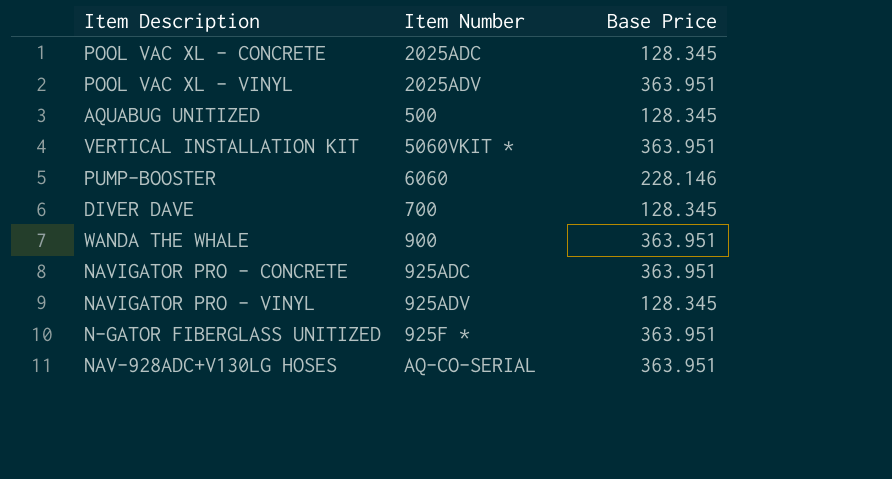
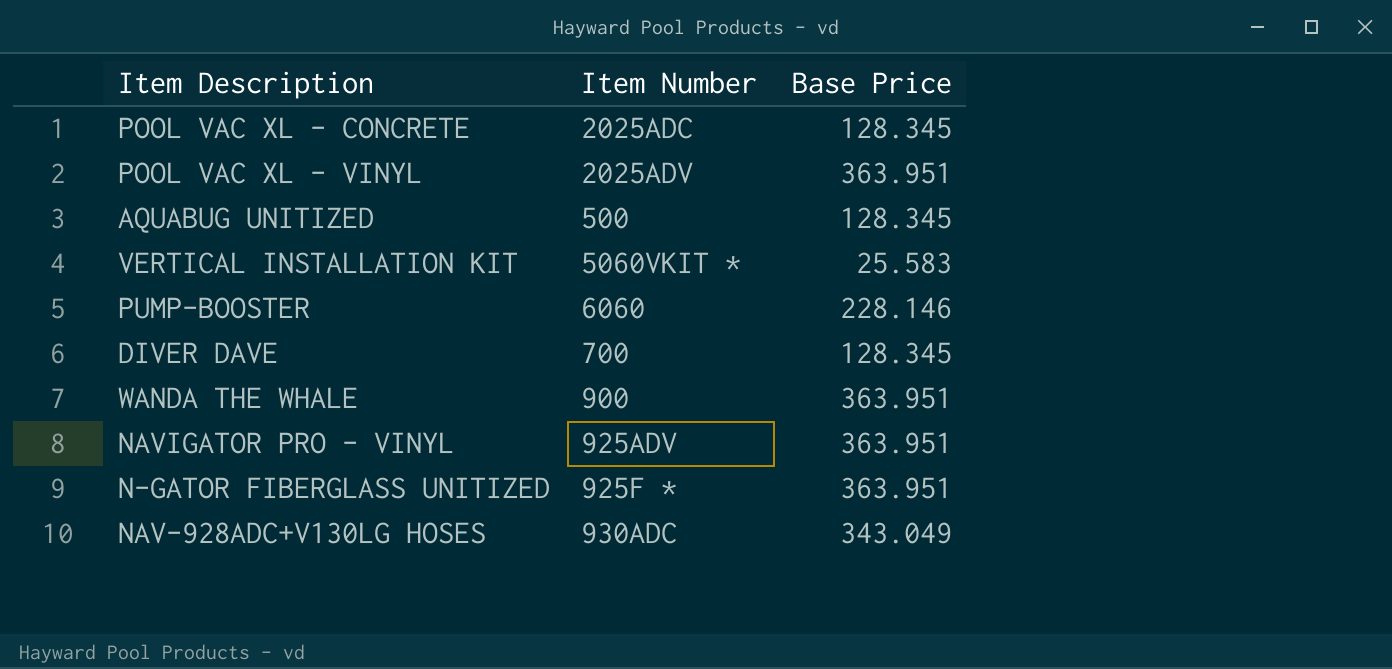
row NAVIGATOR PRO - CONCRETE: 925ADC | 363.951 -> none
VERTICAL INSTALLATION KIT | Base Price: 363.951 -> 25.583
NAVIGATOR PRO - VINYL | Base Price: 128.345 -> 363.951
NAV-928ADC+V130LG HOSES | Item Number: AQ-CO-SERIAL -> 930ADC
NAV-928ADC+V130LG HOSES | Base Price: 363.951 -> 343.049

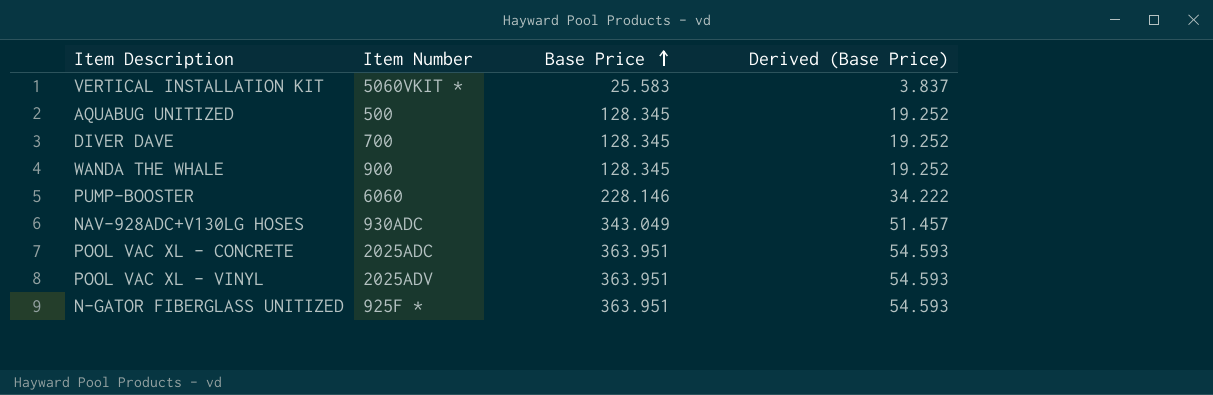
row order: none -> Base Price ascending
column Derived (Base Price) | formula: none -> [Base Price] * 0.15
row NAVIGATOR PRO - VINYL: 925ADV | 363.951 -> none
WANDA THE WHALE | Base Price: 363.951 -> 128.345
POOL VAC XL - CONCRETE | Base Price: 128.345 -> 363.951

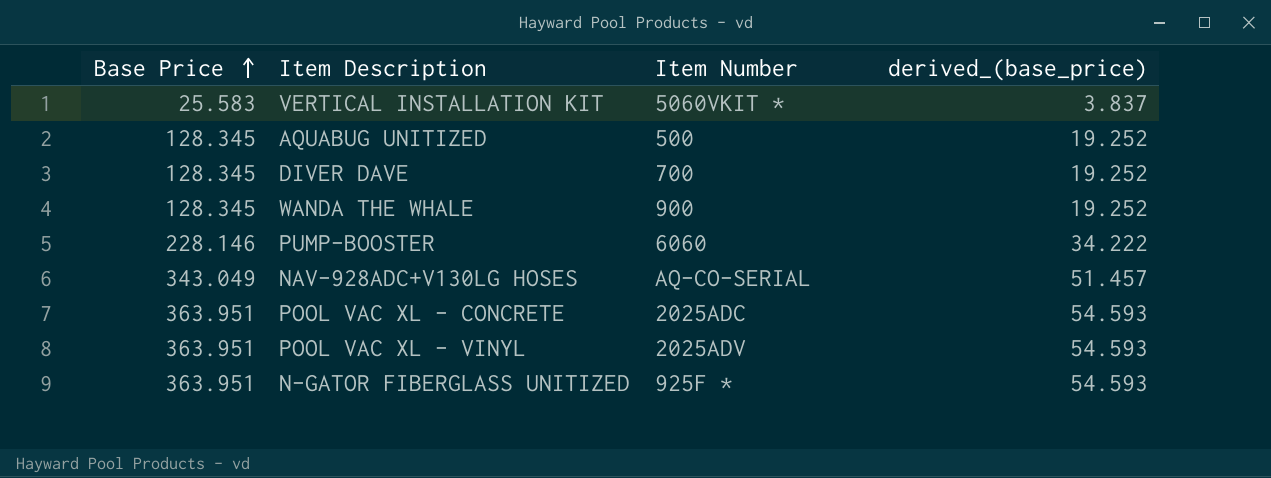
column Base Price | position: 3 -> 1
column name: Derived (Base Price) -> derived_(base_price)
NAV-928ADC+V130LG HOSES | Item Number: 930ADC -> AQ-CO-SERIAL

